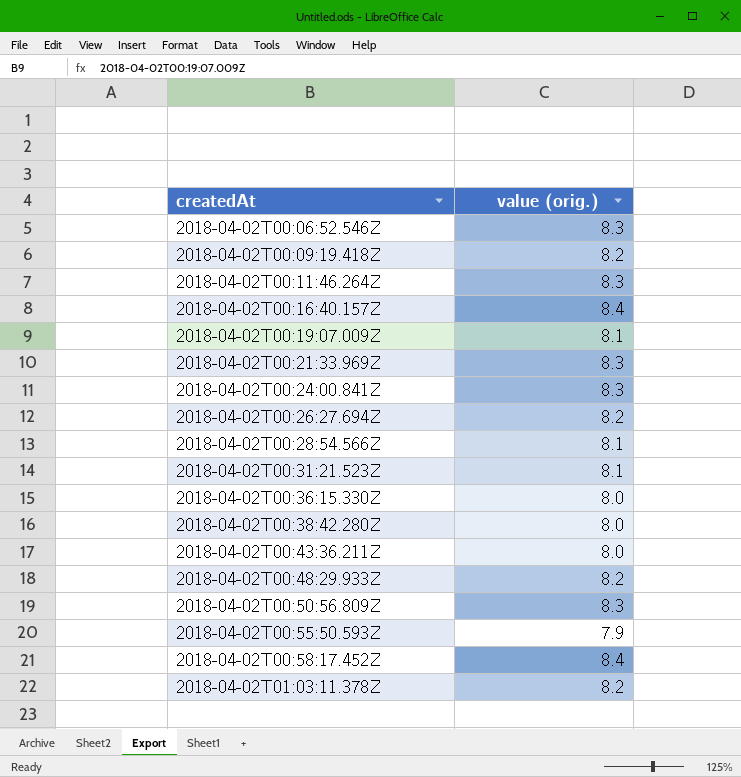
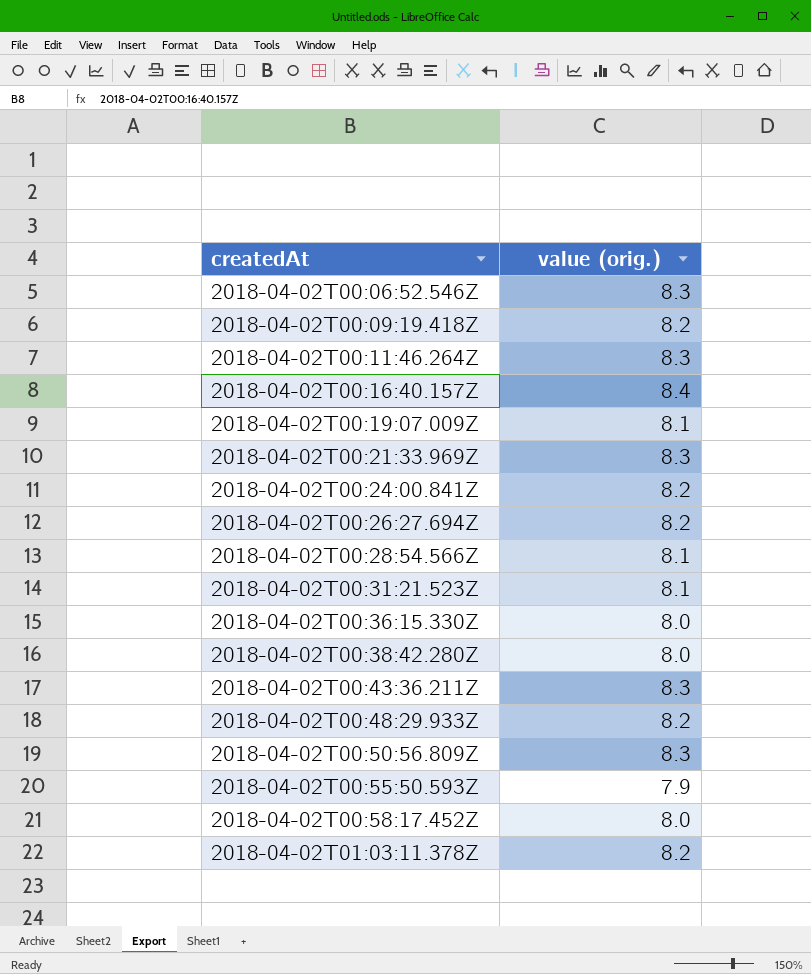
2018-04-02T00:24:00.841Z | value (orig.): 8.3 -> 8.2
2018-04-02T00:43:36.211Z | value (orig.): 8.0 -> 8.3
2018-04-02T00:58:17.452Z | value (orig.): 8.4 -> 8.0

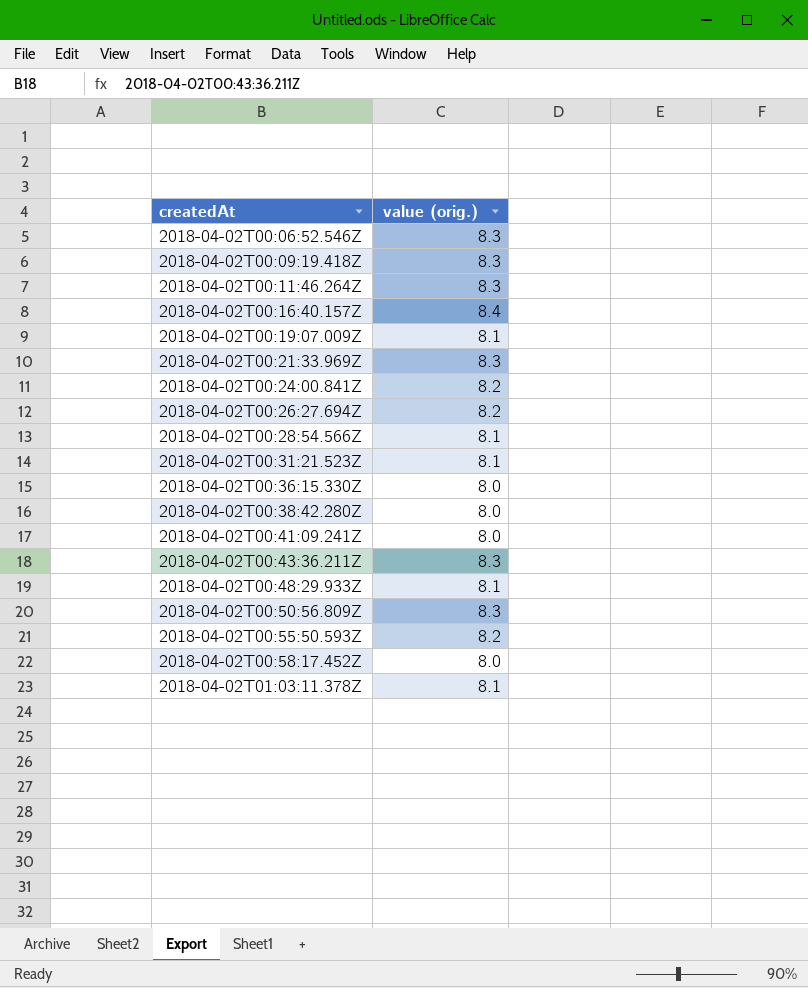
2018-04-02T00:09:19.418Z | value (orig.): 8.2 -> 8.3
row 2018-04-02T00:41:09.241Z: none -> 8.0
2018-04-02T00:48:29.933Z | value (orig.): 8.2 -> 8.1
2018-04-02T00:55:50.593Z | value (orig.): 7.9 -> 8.2
2018-04-02T01:03:11.378Z | value (orig.): 8.2 -> 8.1

